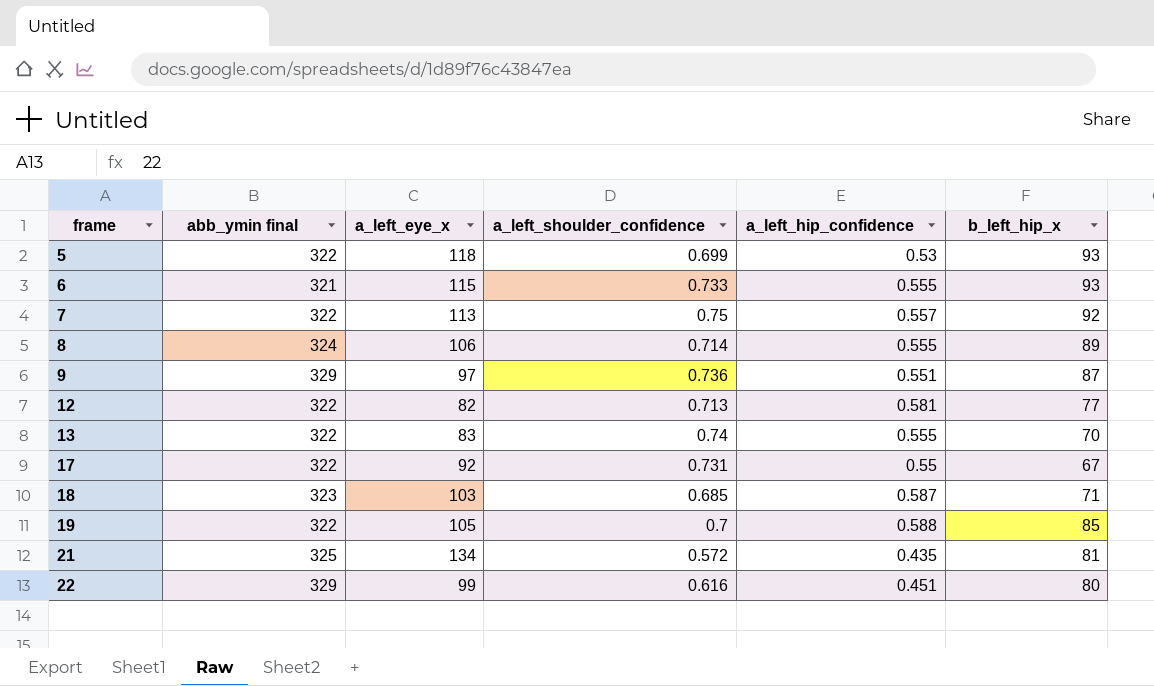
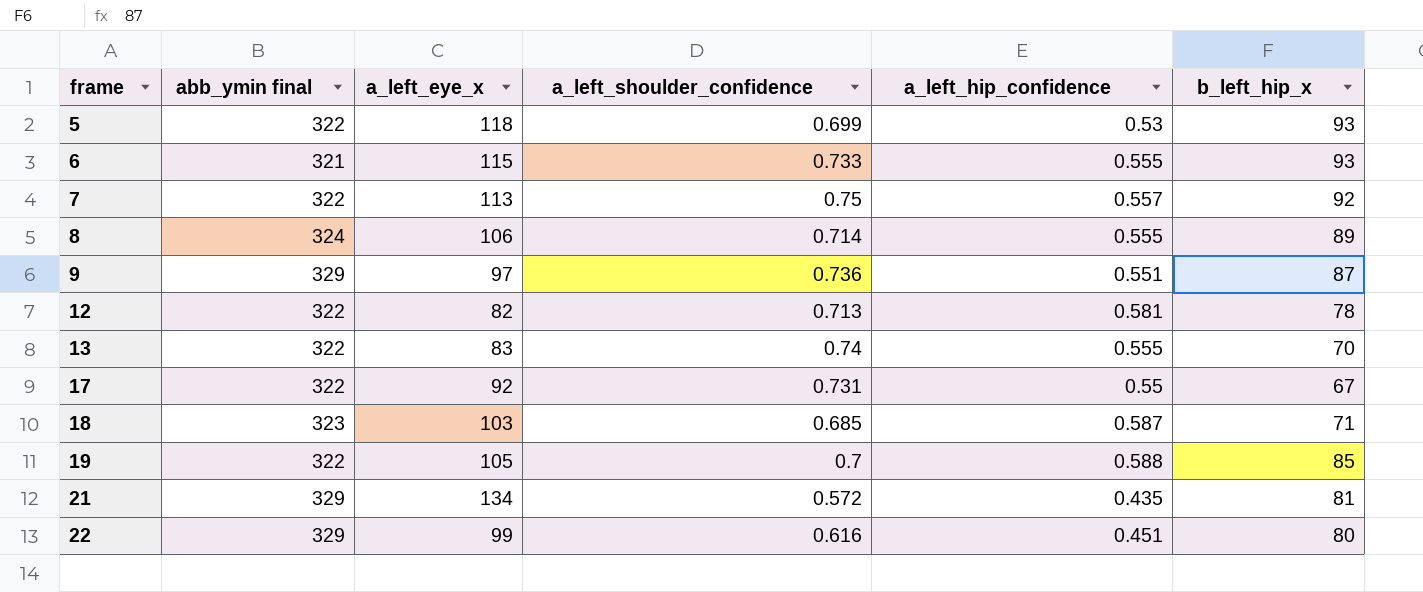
12 | b_left_hip_x: 77 -> 78
21 | abb_ymin final: 325 -> 329

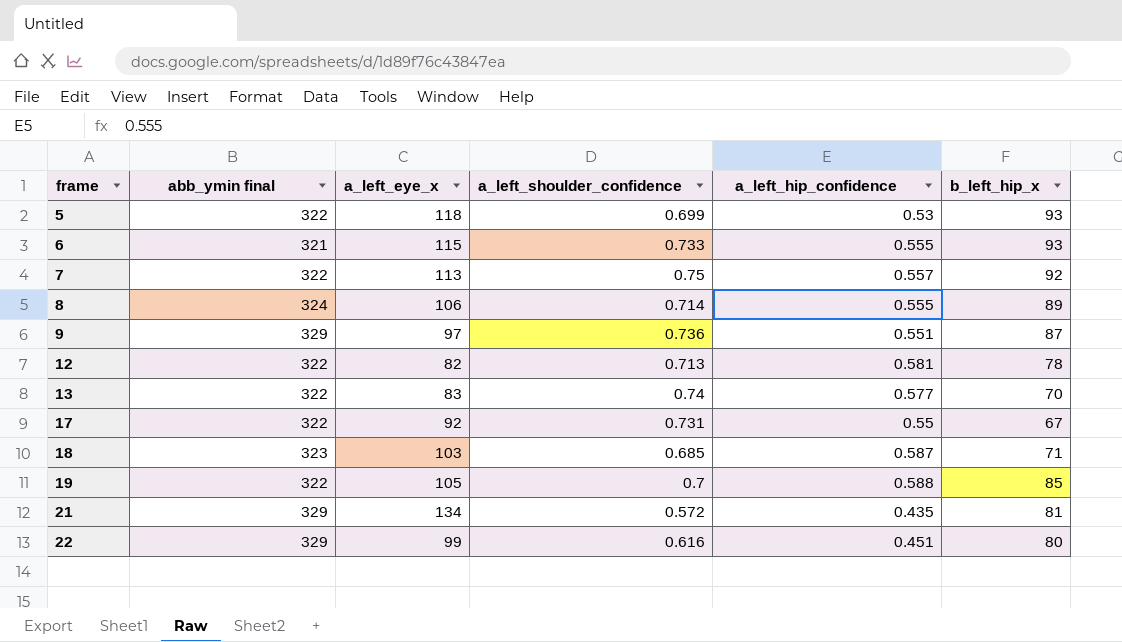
13 | a_left_hip_confidence: 0.555 -> 0.577

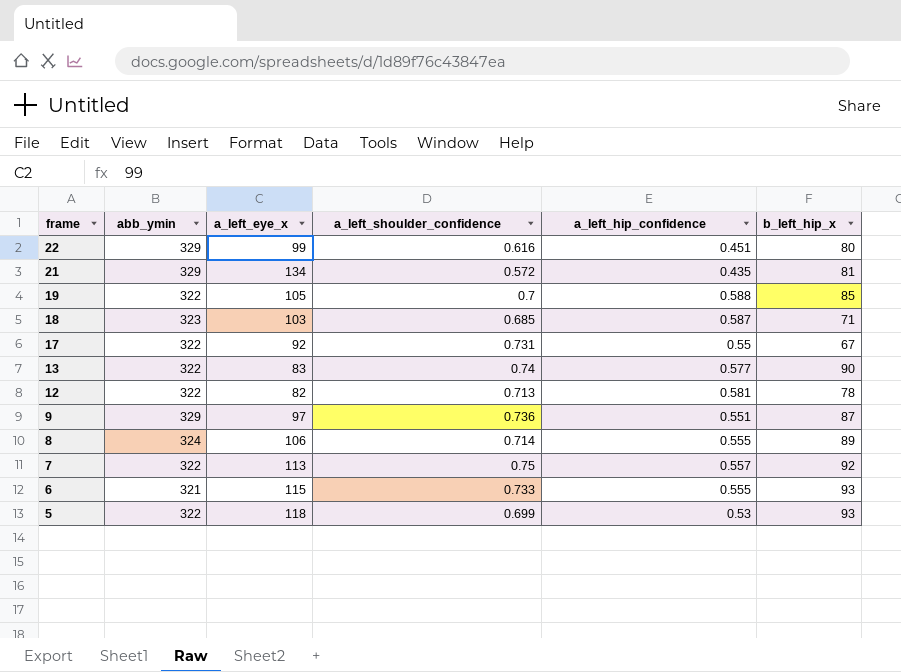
row order: frame ascending -> frame descending
column name: abb_ymin final -> abb_ymin
13 | b_left_hip_x: 70 -> 90

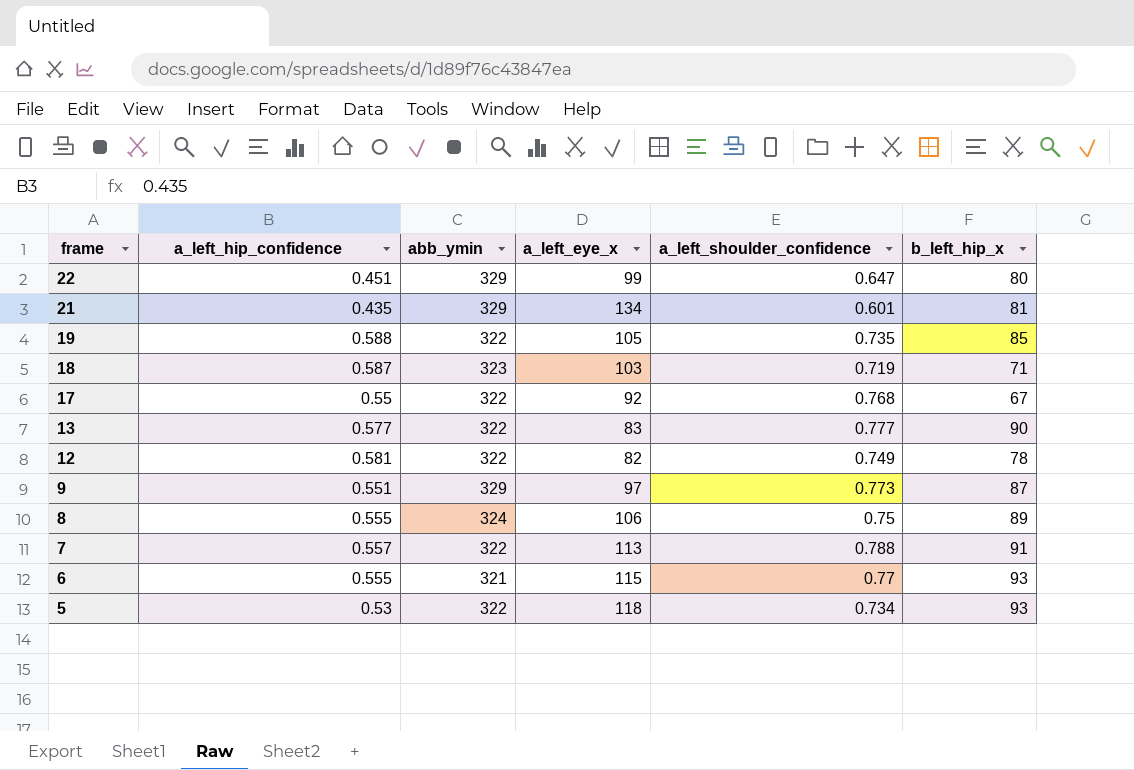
column a_left_hip_confidence | position: 5 -> 2
22 | a_left_shoulder_confidence: 0.616 -> 0.647
21 | a_left_shoulder_confidence: 0.572 -> 0.601
19 | a_left_shoulder_confidence: 0.7 -> 0.735
18 | a_left_shoulder_confidence: 0.685 -> 0.719
17 | a_left_shoulder_confidence: 0.731 -> 0.768
13 | a_left_shoulder_confidence: 0.74 -> 0.777
12 | a_left_shoulder_confidence: 0.713 -> 0.749
9 | a_left_shoulder_confidence: 0.736 -> 0.773
8 | a_left_shoulder_confidence: 0.714 -> 0.75
7 | a_left_shoulder_confidence: 0.75 -> 0.788
7 | b_left_hip_x: 92 -> 91
6 | a_left_shoulder_confidence: 0.733 -> 0.77
5 | a_left_shoulder_confidence: 0.699 -> 0.734

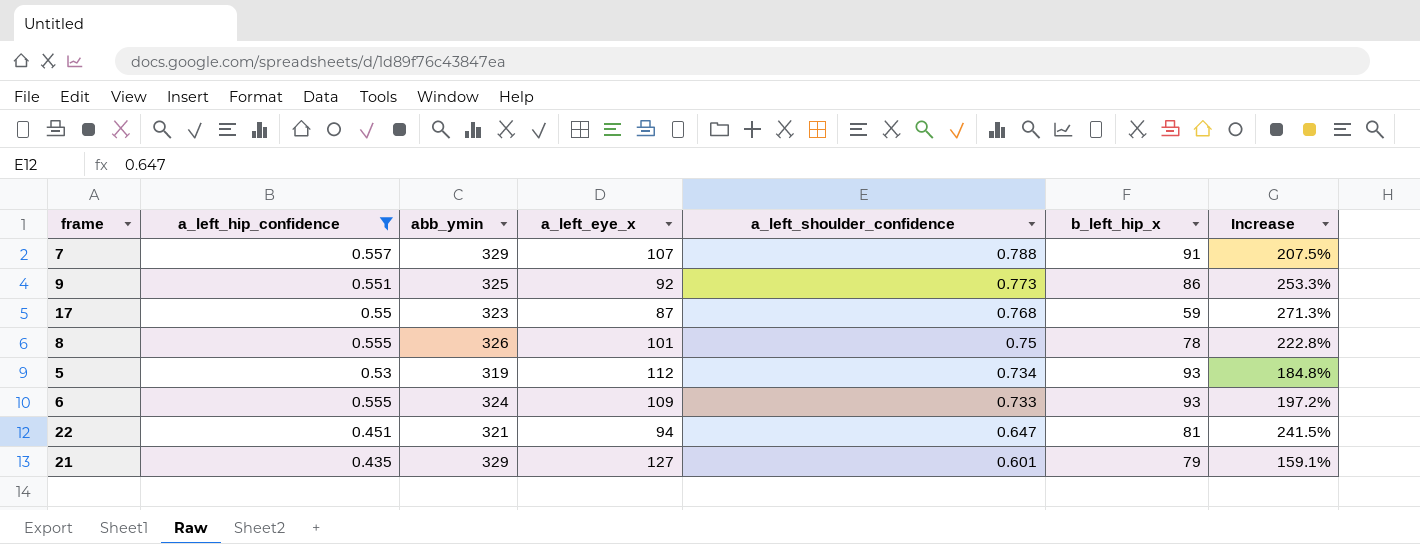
filter: none -> a_left_hip_confidence <= 0.557
row order: frame descending -> a_left_shoulder_confidence descending
column Increase | formula: none -> ([abb_ymin] - [a_left_eye_x]) / [a_left_eye_x]
7 | abb_ymin: 322 -> 329
7 | a_left_eye_x: 113 -> 107
9 | abb_ymin: 329 -> 325
9 | a_left_eye_x: 97 -> 92
9 | b_left_hip_x: 87 -> 86
17 | abb_ymin: 322 -> 323
17 | a_left_eye_x: 92 -> 87
17 | b_left_hip_x: 67 -> 59
8 | abb_ymin: 324 -> 326
8 | a_left_eye_x: 106 -> 101
8 | b_left_hip_x: 89 -> 78
5 | abb_ymin: 322 -> 319
5 | a_left_eye_x: 118 -> 112
6 | abb_ymin: 321 -> 324
6 | a_left_eye_x: 115 -> 109
6 | a_left_shoulder_confidence: 0.77 -> 0.733
22 | abb_ymin: 329 -> 321
22 | a_left_eye_x: 99 -> 94
22 | b_left_hip_x: 80 -> 81
21 | a_left_eye_x: 134 -> 127
21 | b_left_hip_x: 81 -> 79

